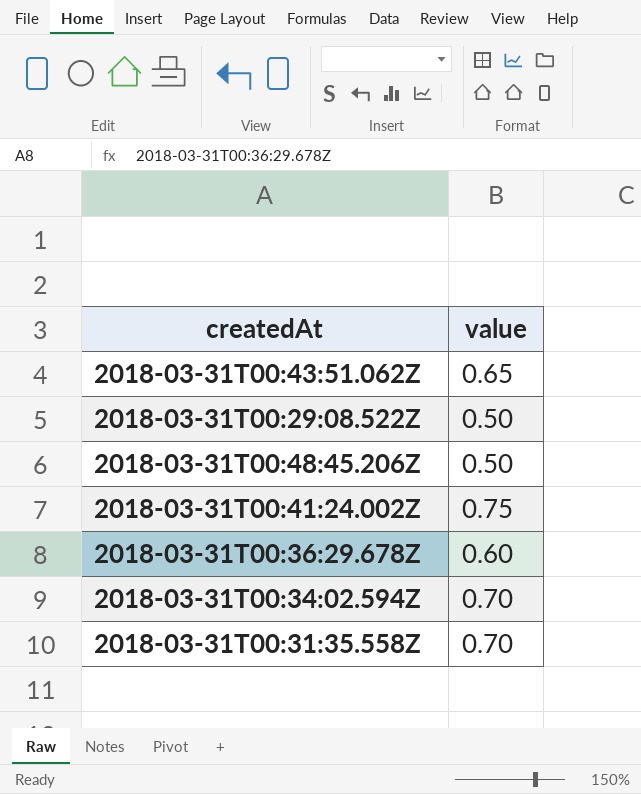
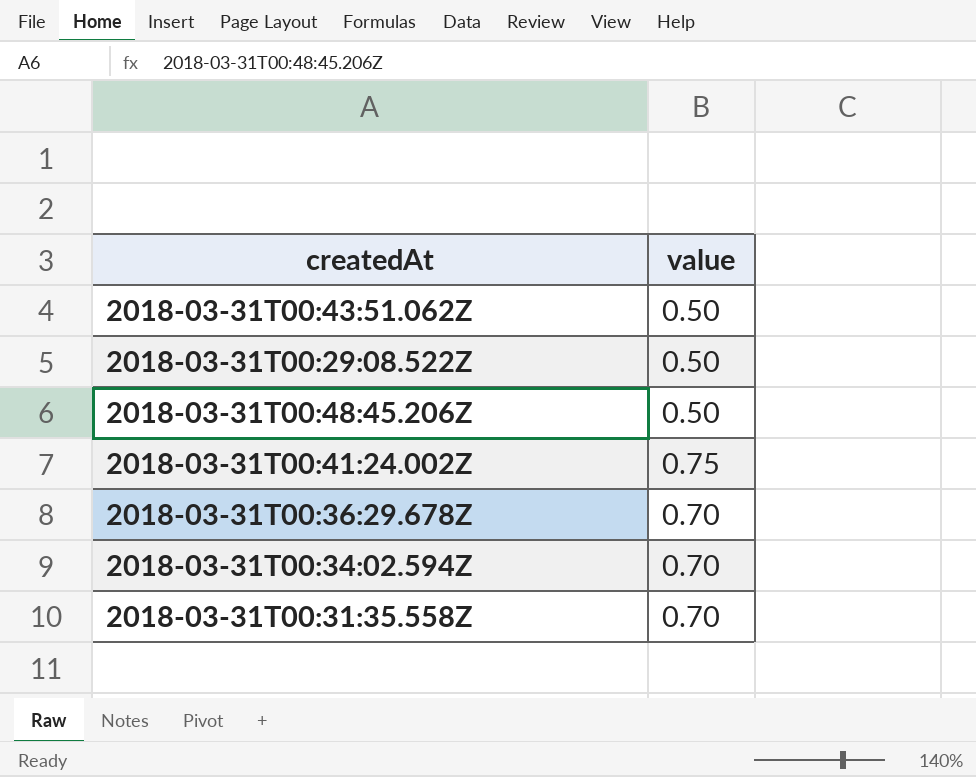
2018-03-31T00:43:51.062Z | value: 0.65 -> 0.50
2018-03-31T00:36:29.678Z | value: 0.60 -> 0.70

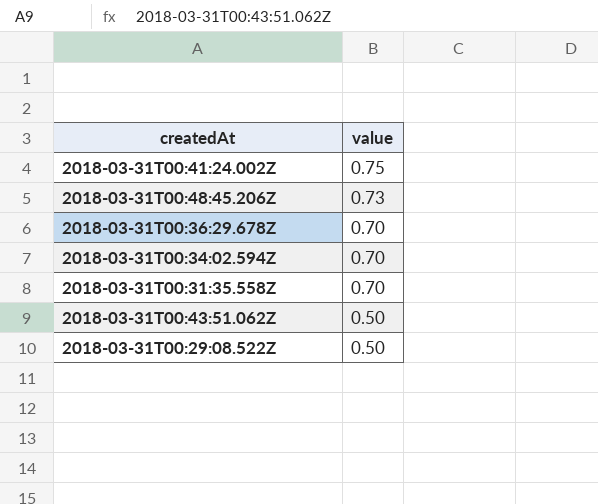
row order: none -> value descending
2018-03-31T00:48:45.206Z | value: 0.50 -> 0.73

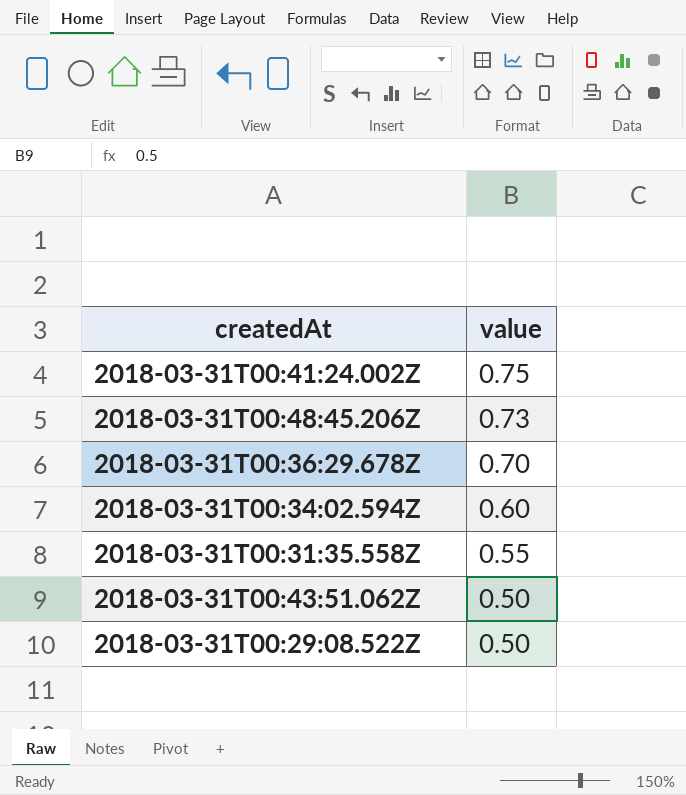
2018-03-31T00:34:02.594Z | value: 0.70 -> 0.60
2018-03-31T00:31:35.558Z | value: 0.70 -> 0.55

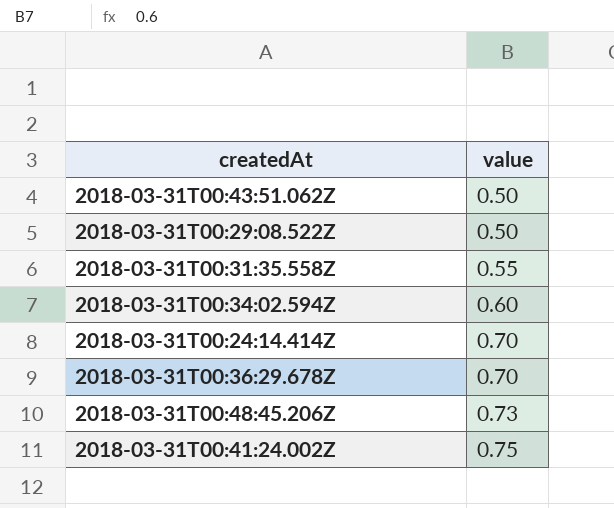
row order: value descending -> value ascending
row 2018-03-31T00:24:14.414Z: none -> 0.70

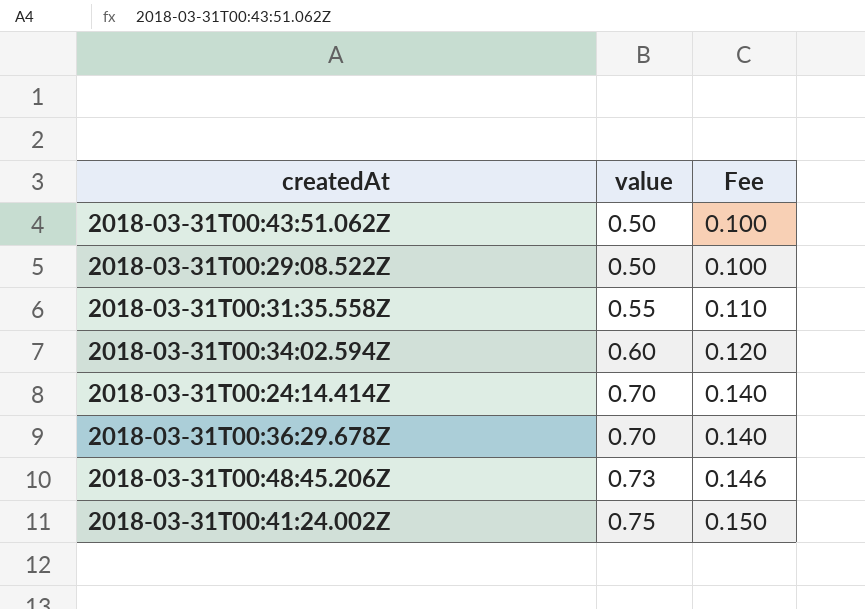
column Fee | formula: none -> [value] * 0.2

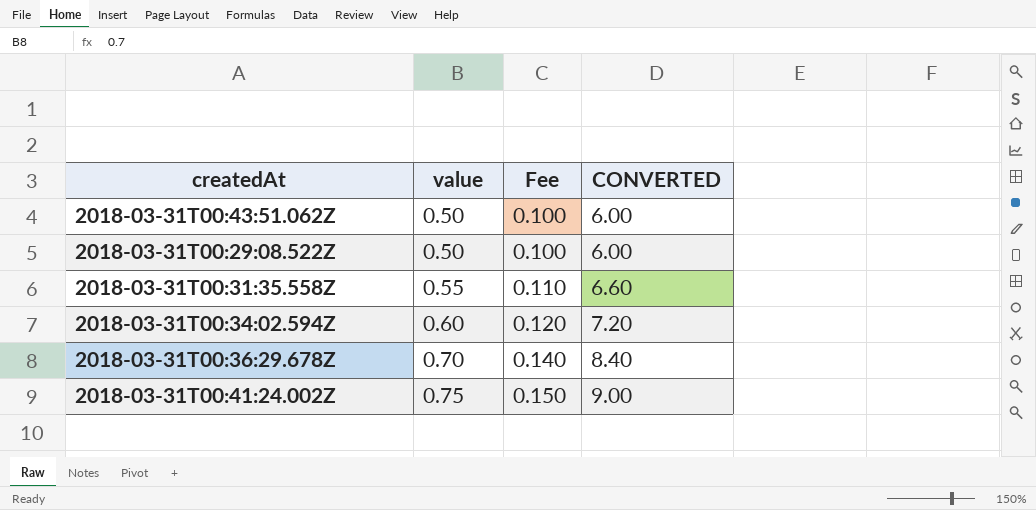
column CONVERTED | formula: none -> [value] * 12
row 2018-03-31T00:24:14.414Z: 0.70 | 0.140 -> none
row 2018-03-31T00:48:45.206Z: 0.73 | 0.146 -> none

